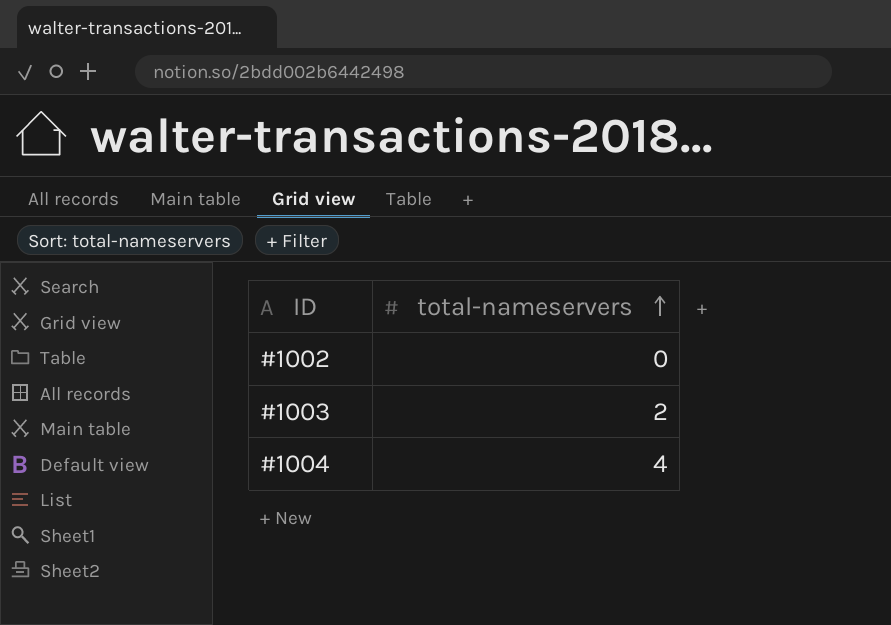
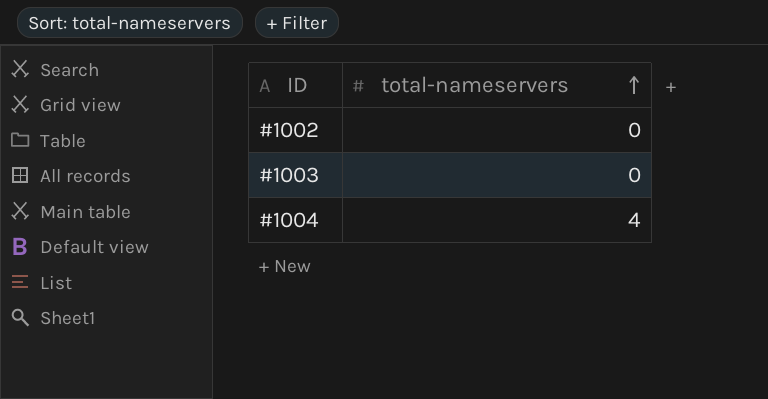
#1003 | total-nameservers: 2 -> 0

